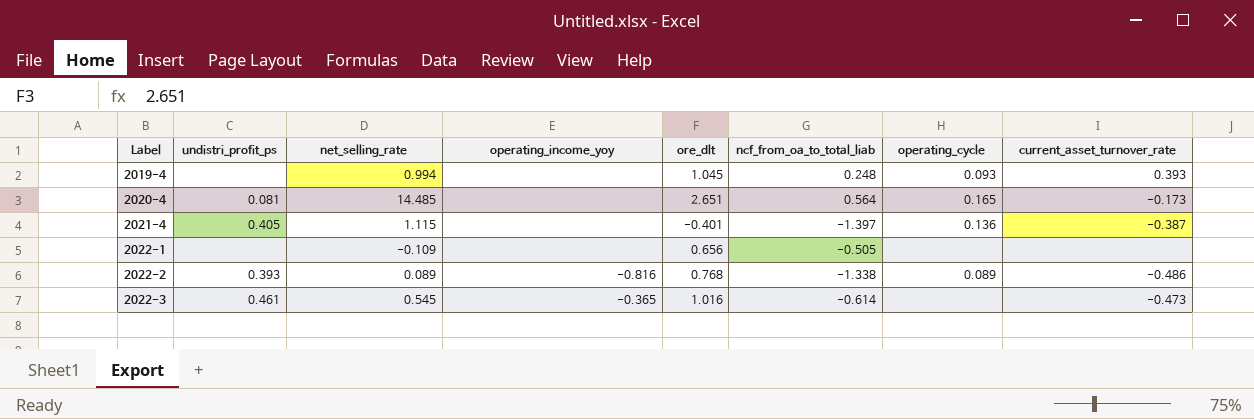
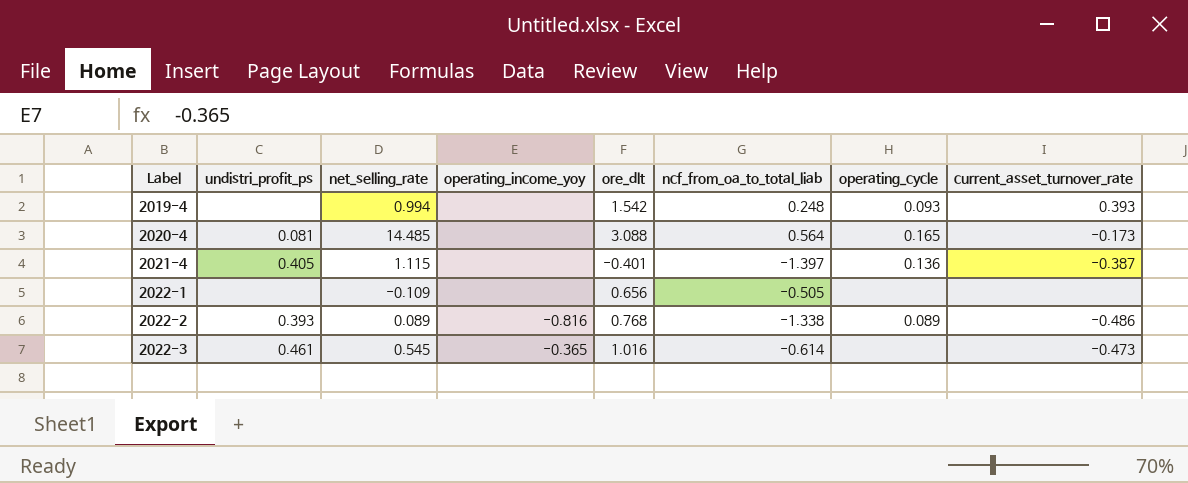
2019-4 | ore_dlt: 1.045 -> 1.542
2020-4 | ore_dlt: 2.651 -> 3.088

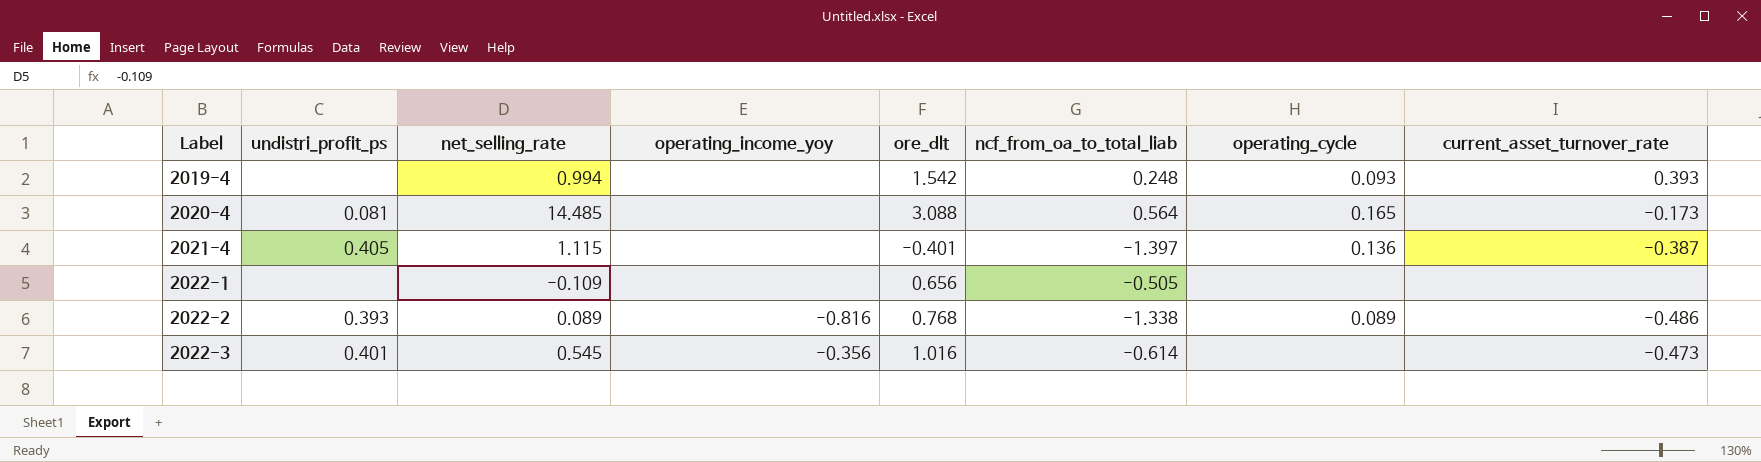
2022-3 | undistri_profit_ps: 0.461 -> 0.401
2022-3 | operating_income_yoy: -0.365 -> -0.356

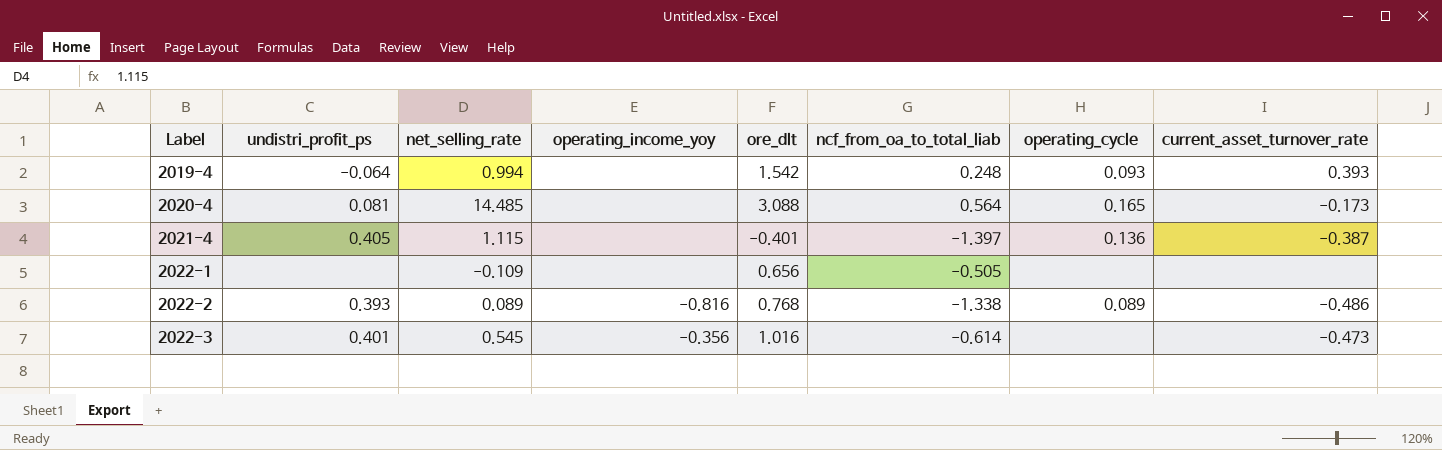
2019-4 | undistri_profit_ps: none -> -0.064

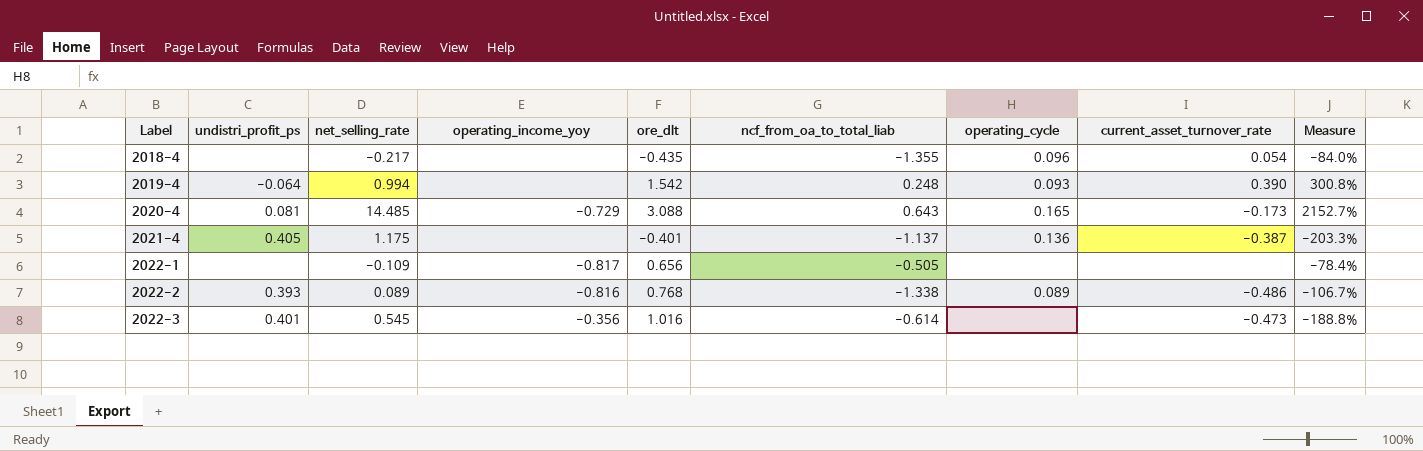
column Measure | formula: none -> ([net_selling_rate] - [ncf_from_oa_to_total_liab]) / [ncf_from_oa_to_total_liab]
row 2018-4: none -> none | -0.217 | none | -0.435 | -1.355 | 0.096 | 0.054 | -84.0%
2019-4 | current_asset_turnover_rate: 0.393 -> 0.390
2020-4 | operating_income_yoy: none -> -0.729
2020-4 | ncf_from_oa_to_total_liab: 0.564 -> 0.643
2021-4 | net_selling_rate: 1.115 -> 1.175
2021-4 | ncf_from_oa_to_total_liab: -1.397 -> -1.137
2022-1 | operating_income_yoy: none -> -0.817

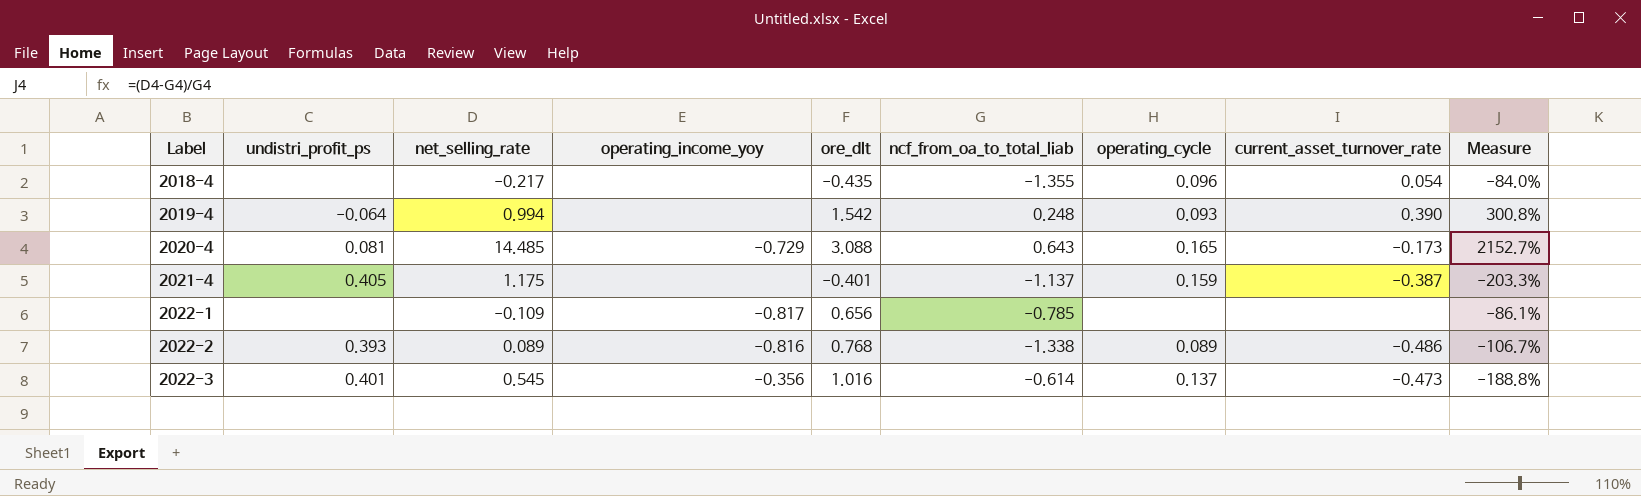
2021-4 | operating_cycle: 0.136 -> 0.159
2022-1 | ncf_from_oa_to_total_liab: -0.505 -> -0.785
2022-1 | Measure: -78.4% -> -86.1%
2022-3 | operating_cycle: none -> 0.137

